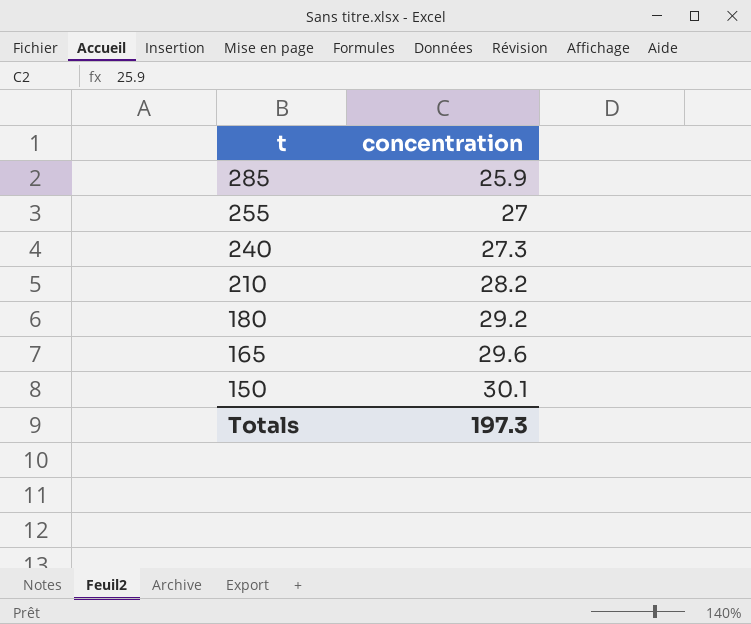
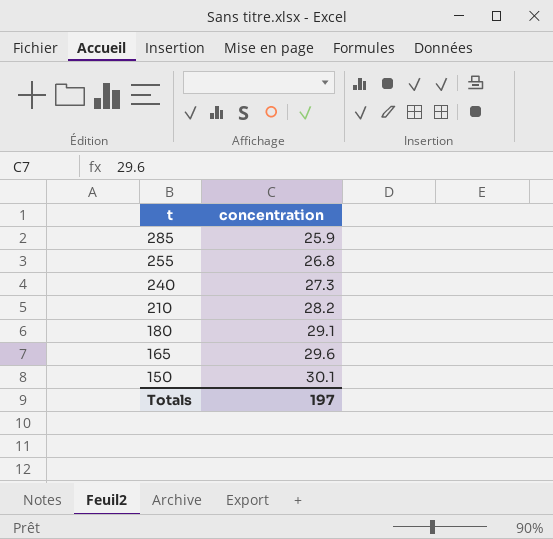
255 | concentration: 27 -> 26.8
180 | concentration: 29.2 -> 29.1
Totals | concentration: 197.3 -> 197

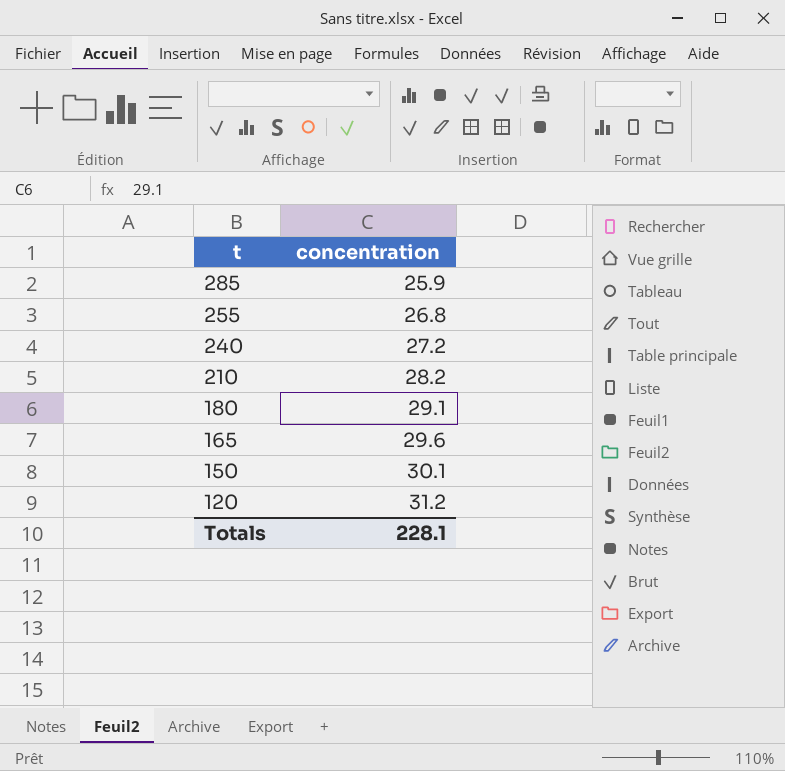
240 | concentration: 27.3 -> 27.2
row 120: none -> 31.2
Totals | concentration: 197 -> 228.1

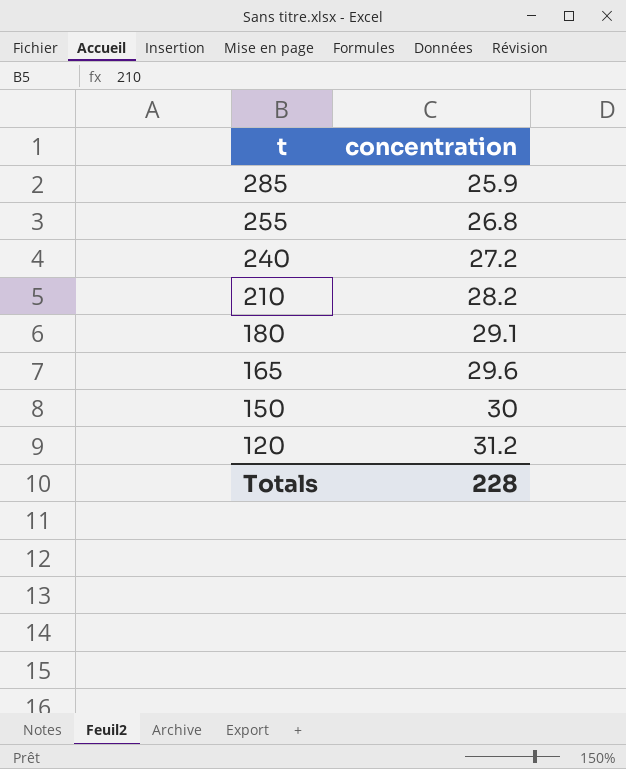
150 | concentration: 30.1 -> 30
Totals | concentration: 228.1 -> 228

